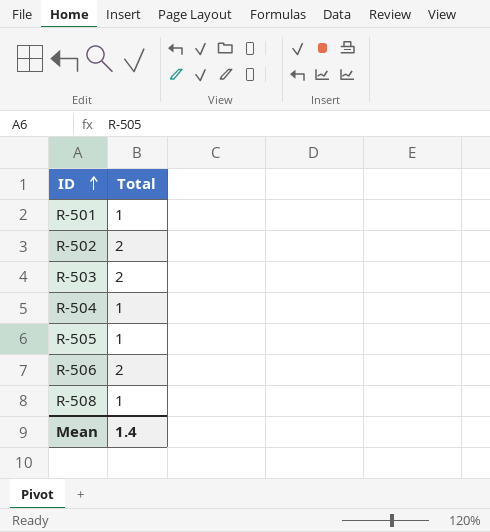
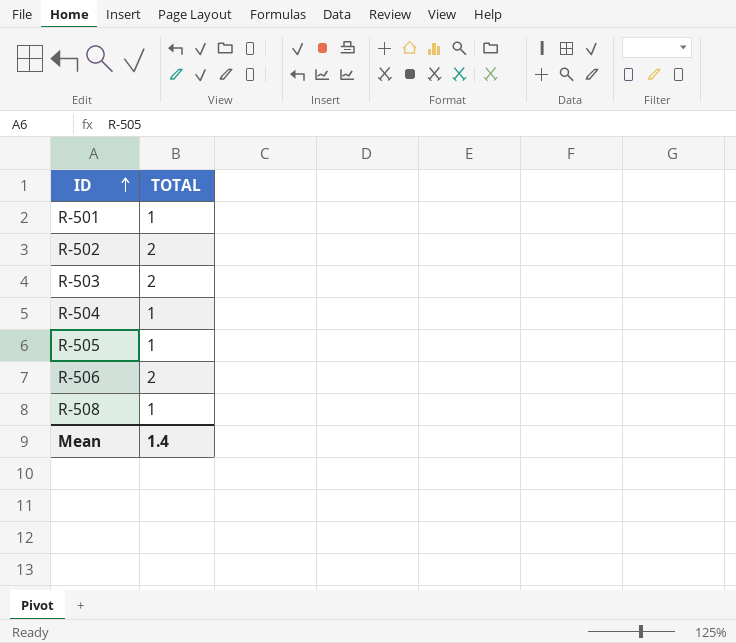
column name: Total -> TOTAL

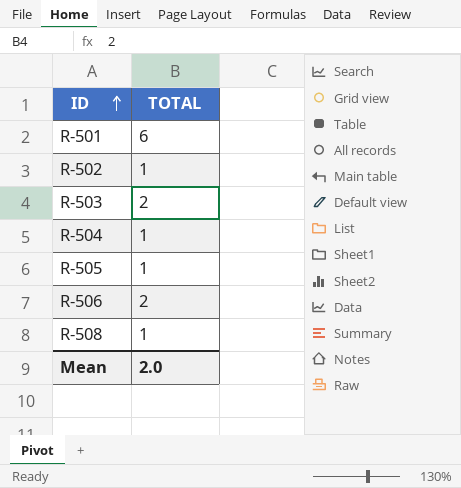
R-501 | TOTAL: 1 -> 6
R-502 | TOTAL: 2 -> 1
Mean | TOTAL: 1.4 -> 2.0

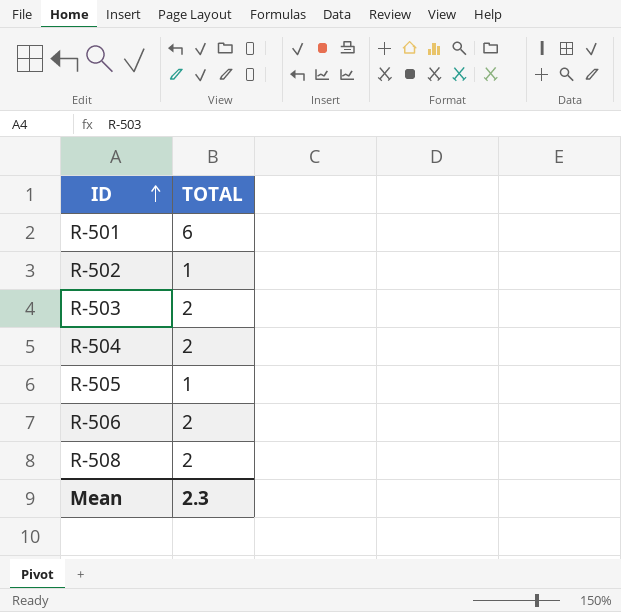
R-504 | TOTAL: 1 -> 2
R-508 | TOTAL: 1 -> 2
Mean | TOTAL: 2.0 -> 2.3

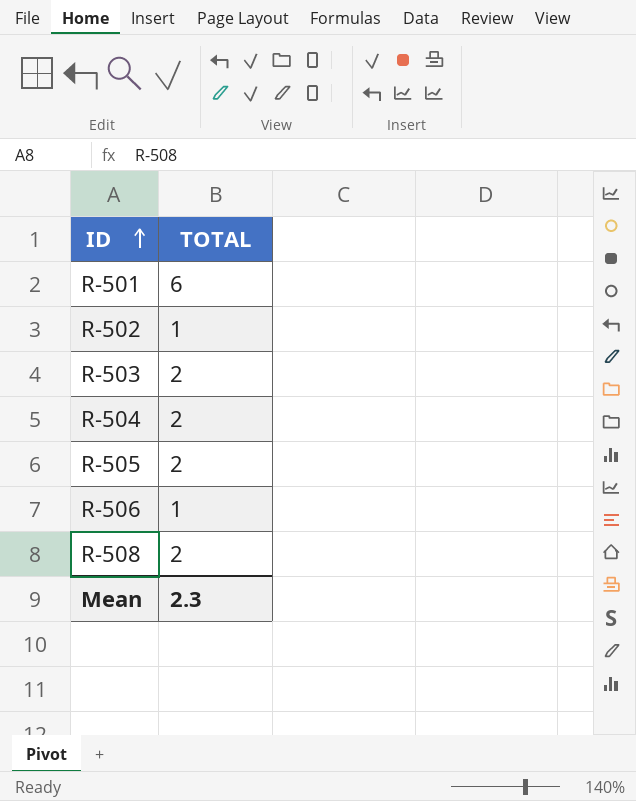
R-505 | TOTAL: 1 -> 2
R-506 | TOTAL: 2 -> 1

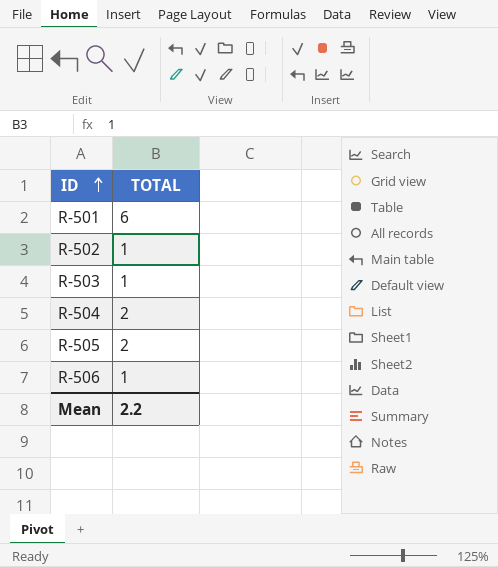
row R-508: 2 -> none
R-503 | TOTAL: 2 -> 1
Mean | TOTAL: 2.3 -> 2.2

